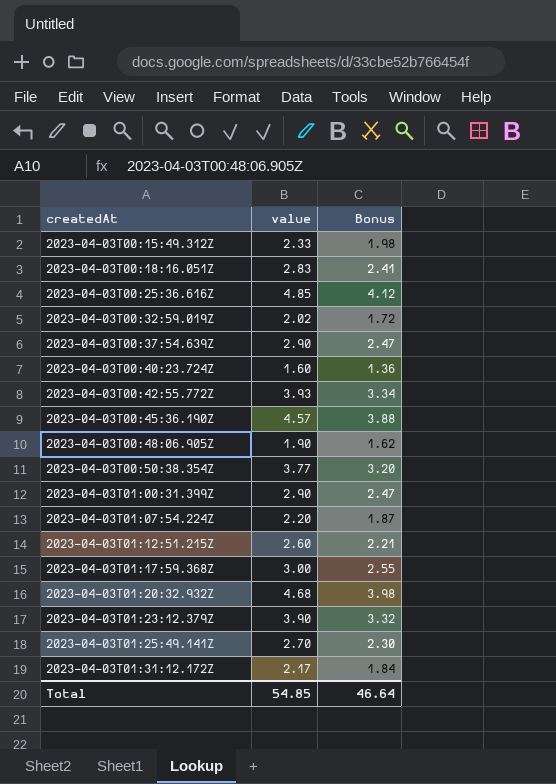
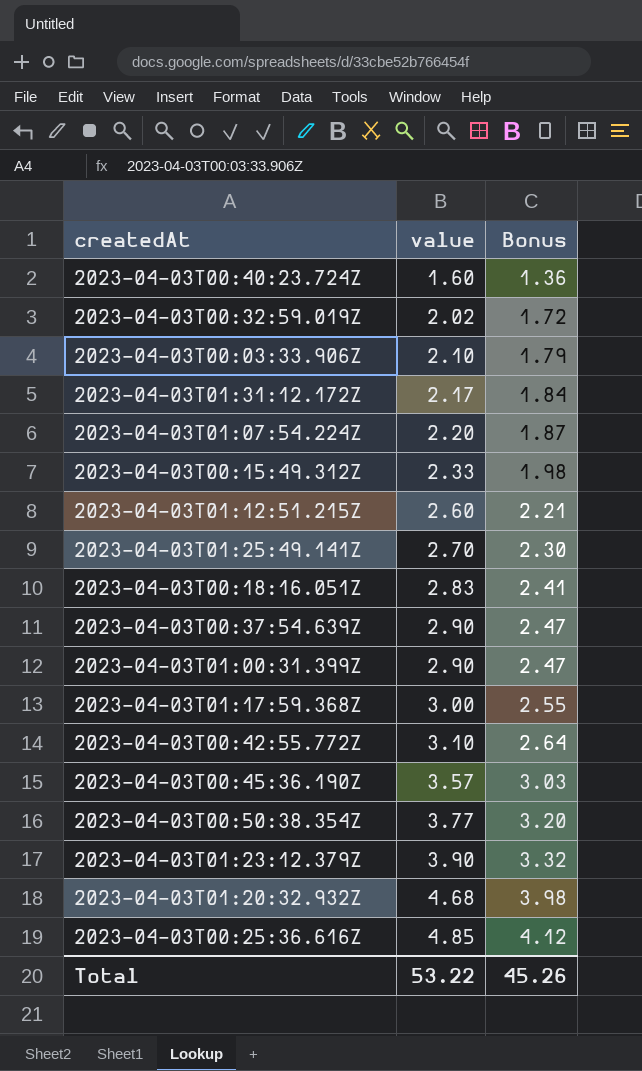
row order: createdAt ascending -> value ascending
row 2023-04-03T00:48:06.905Z: 1.90 | 1.62 -> none
row 2023-04-03T00:03:33.906Z: none -> 2.10 | 1.79
2023-04-03T00:42:55.772Z | value: 3.93 -> 3.10
2023-04-03T00:42:55.772Z | Bonus: 3.34 -> 2.64
2023-04-03T00:45:36.190Z | value: 4.57 -> 3.57
2023-04-03T00:45:36.190Z | Bonus: 3.88 -> 3.03
Total | value: 54.85 -> 53.22
Total | Bonus: 46.64 -> 45.26

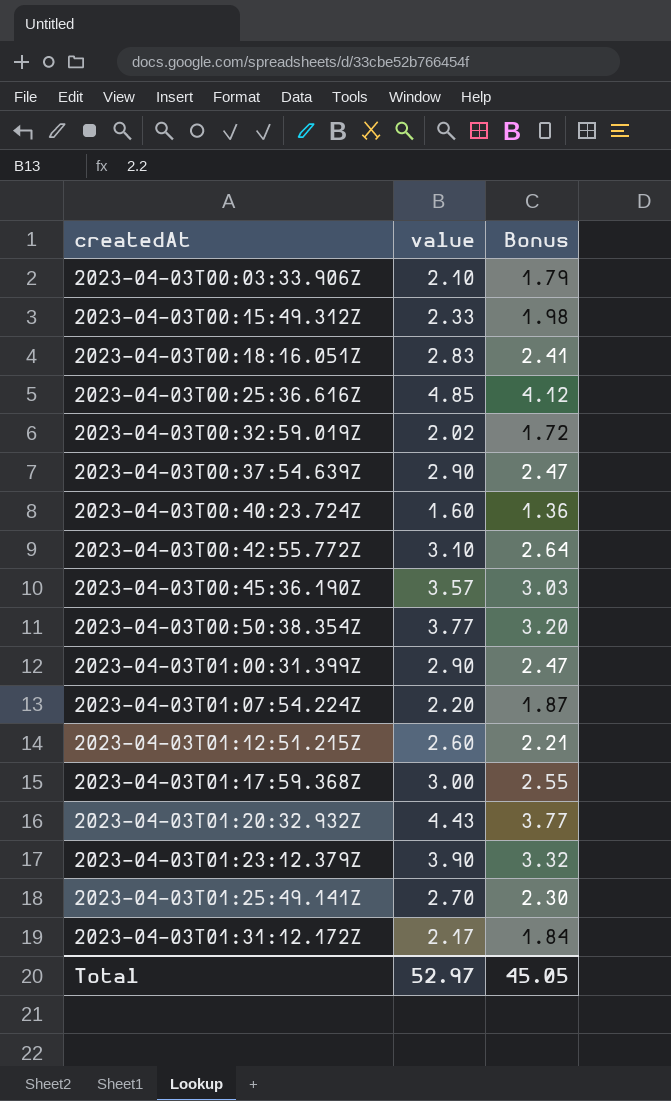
row order: value ascending -> createdAt ascending
2023-04-03T01:20:32.932Z | value: 4.68 -> 4.43
2023-04-03T01:20:32.932Z | Bonus: 3.98 -> 3.77
Total | value: 53.22 -> 52.97
Total | Bonus: 45.26 -> 45.05

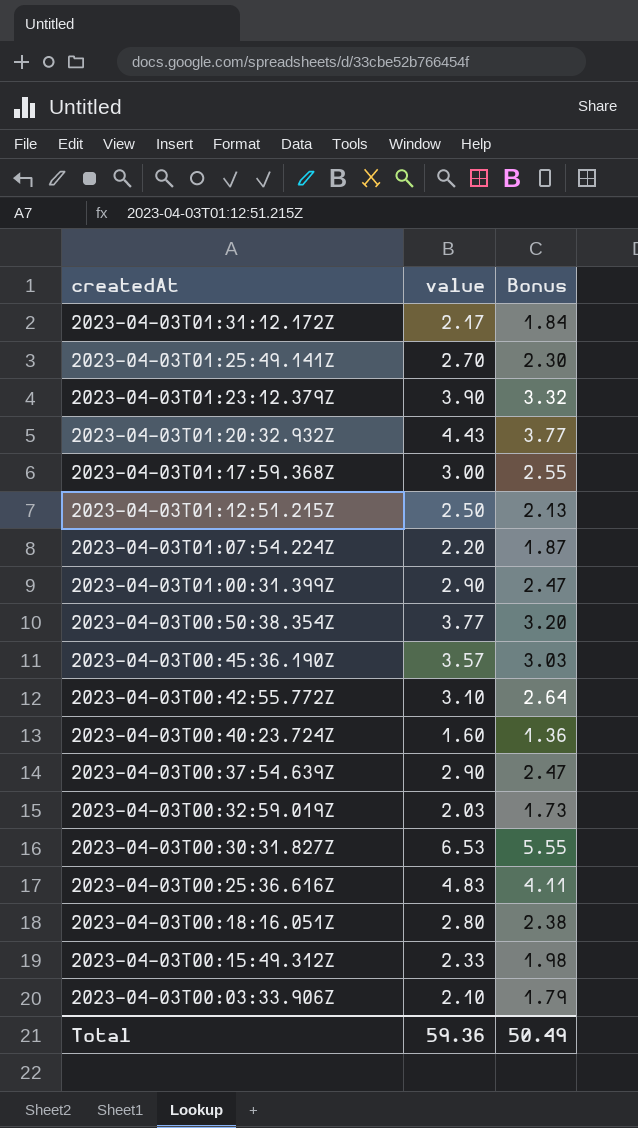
row order: createdAt ascending -> createdAt descending
2023-04-03T01:12:51.215Z | value: 2.60 -> 2.50
2023-04-03T01:12:51.215Z | Bonus: 2.21 -> 2.13
2023-04-03T00:32:59.019Z | value: 2.02 -> 2.03
2023-04-03T00:32:59.019Z | Bonus: 1.72 -> 1.73
row 2023-04-03T00:30:31.827Z: none -> 6.53 | 5.55
2023-04-03T00:25:36.616Z | value: 4.85 -> 4.83
2023-04-03T00:25:36.616Z | Bonus: 4.12 -> 4.11
2023-04-03T00:18:16.051Z | value: 2.83 -> 2.80
2023-04-03T00:18:16.051Z | Bonus: 2.41 -> 2.38
Total | value: 52.97 -> 59.36
Total | Bonus: 45.05 -> 50.49

